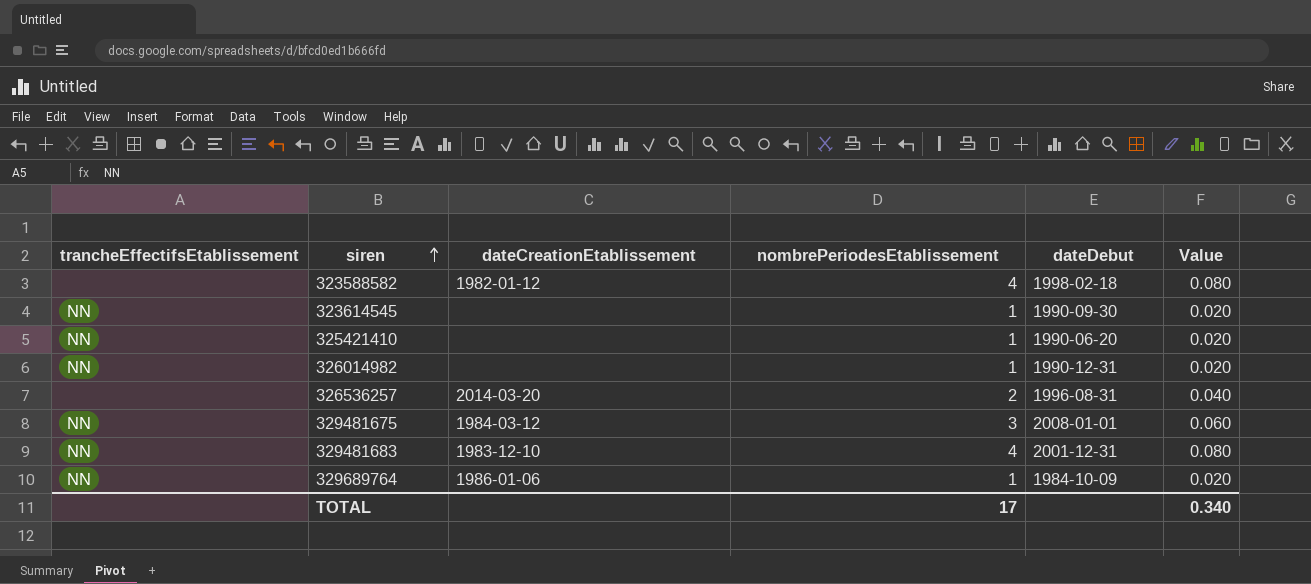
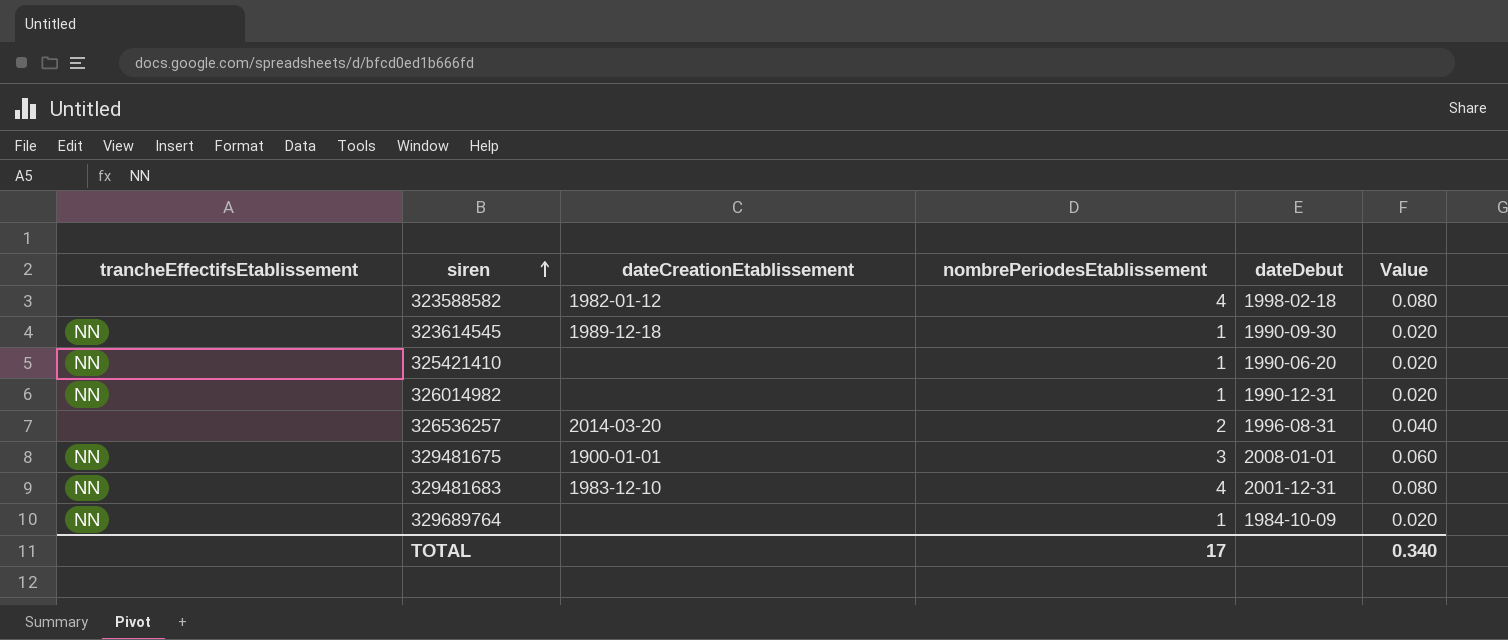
323614545 | dateCreationEtablissement: none -> 1989-12-18
329481675 | dateCreationEtablissement: 1984-03-12 -> 1900-01-01
329689764 | dateCreationEtablissement: 1986-01-06 -> none

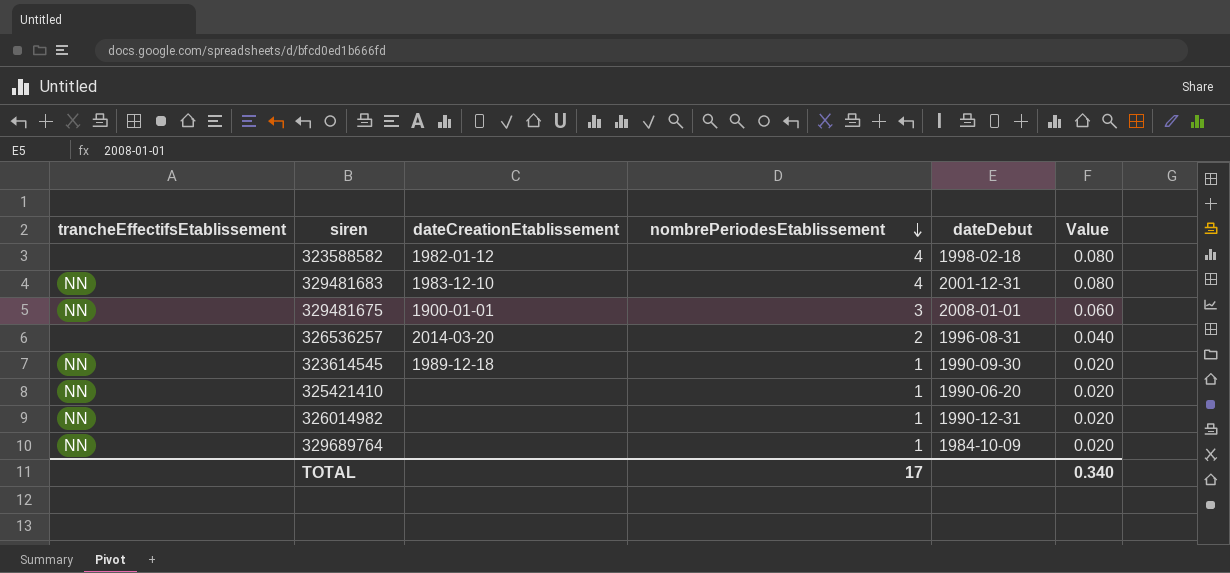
row order: siren ascending -> nombrePeriodesEtablissement descending

